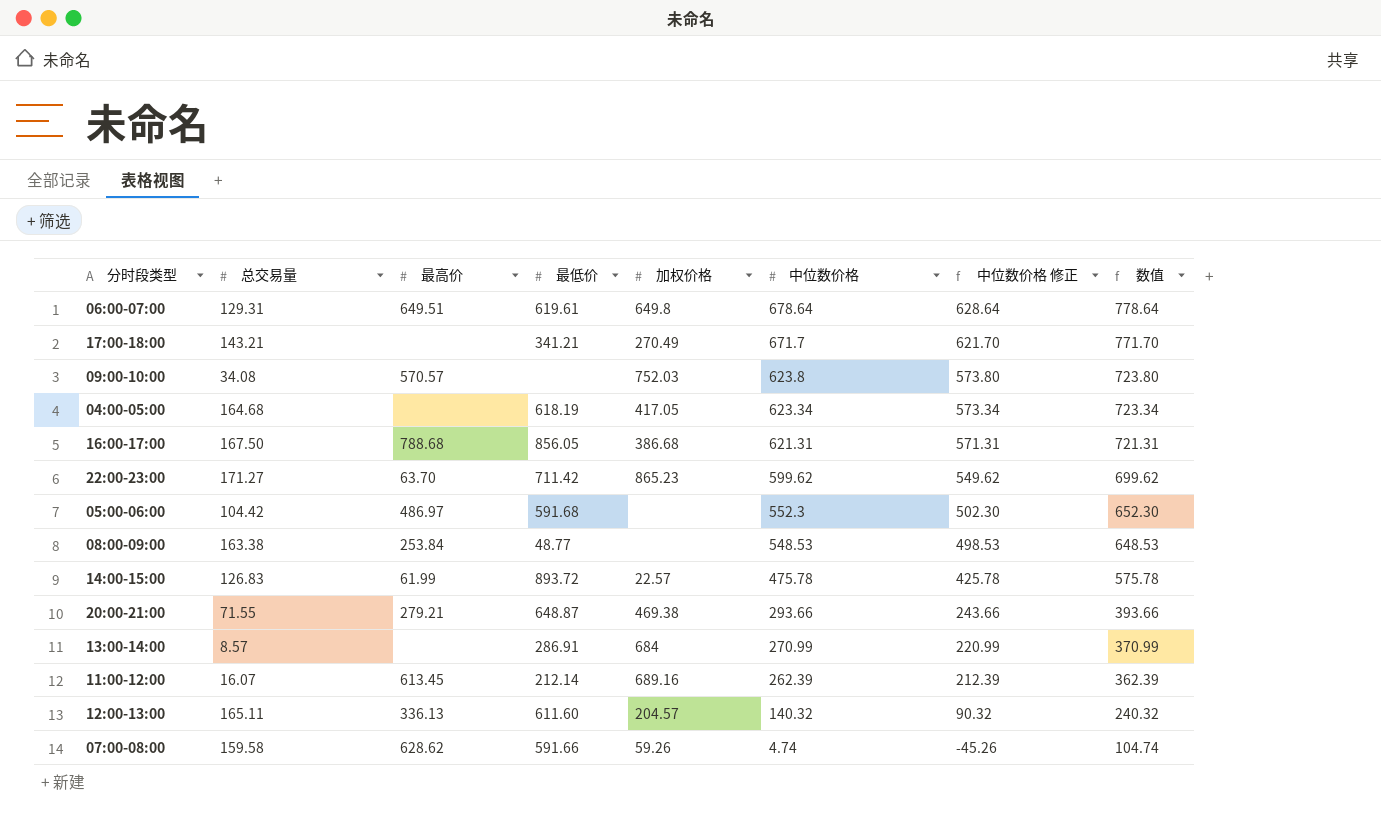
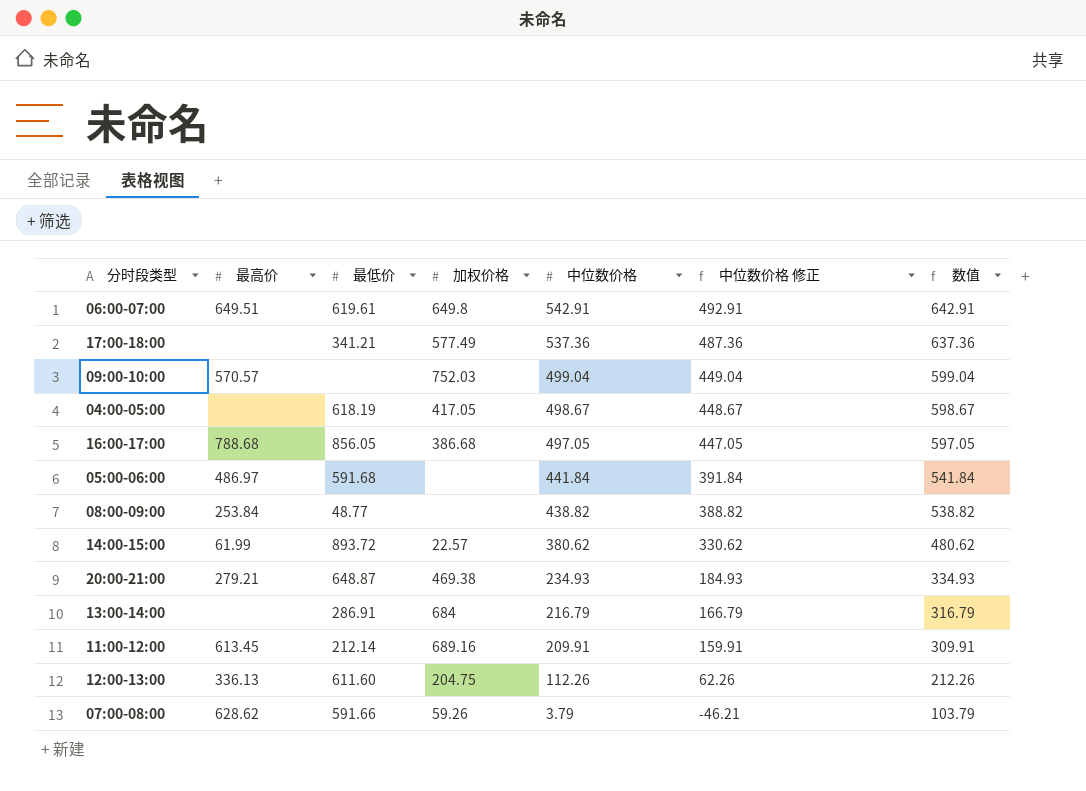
column 总交易量 | position: 2 -> none
row 22:00-23:00: 171.27 | 63.70 | 711.42 | 865.23 | 599.62 | 549.62 | 699.62 -> none
06:00-07:00 | 中位数价格: 678.64 -> 542.91
06:00-07:00 | 中位数价格 修正: 628.64 -> 492.91
06:00-07:00 | 数值: 778.64 -> 642.91
17:00-18:00 | 加权价格: 270.49 -> 577.49
17:00-18:00 | 中位数价格: 671.7 -> 537.36
17:00-18:00 | 中位数价格 修正: 621.70 -> 487.36
17:00-18:00 | 数值: 771.70 -> 637.36
09:00-10:00 | 中位数价格: 623.8 -> 499.04
09:00-10:00 | 中位数价格 修正: 573.80 -> 449.04
09:00-10:00 | 数值: 723.80 -> 599.04
04:00-05:00 | 中位数价格: 623.34 -> 498.67
04:00-05:00 | 中位数价格 修正: 573.34 -> 448.67
04:00-05:00 | 数值: 723.34 -> 598.67
16:00-17:00 | 中位数价格: 621.31 -> 497.05
16:00-17:00 | 中位数价格 修正: 571.31 -> 447.05
16:00-17:00 | 数值: 721.31 -> 597.05
05:00-06:00 | 中位数价格: 552.3 -> 441.84
05:00-06:00 | 中位数价格 修正: 502.30 -> 391.84
05:00-06:00 | 数值: 652.30 -> 541.84
08:00-09:00 | 中位数价格: 548.53 -> 438.82
08:00-09:00 | 中位数价格 修正: 498.53 -> 388.82
08:00-09:00 | 数值: 648.53 -> 538.82
14:00-15:00 | 中位数价格: 475.78 -> 380.62
14:00-15:00 | 中位数价格 修正: 425.78 -> 330.62
14:00-15:00 | 数值: 575.78 -> 480.62
20:00-21:00 | 中位数价格: 293.66 -> 234.93
20:00-21:00 | 中位数价格 修正: 243.66 -> 184.93
20:00-21:00 | 数值: 393.66 -> 334.93
13:00-14:00 | 中位数价格: 270.99 -> 216.79
13:00-14:00 | 中位数价格 修正: 220.99 -> 166.79
13:00-14:00 | 数值: 370.99 -> 316.79
11:00-12:00 | 中位数价格: 262.39 -> 209.91
11:00-12:00 | 中位数价格 修正: 212.39 -> 159.91
11:00-12:00 | 数值: 362.39 -> 309.91
12:00-13:00 | 加权价格: 204.57 -> 204.75
12:00-13:00 | 中位数价格: 140.32 -> 112.26
12:00-13:00 | 中位数价格 修正: 90.32 -> 62.26
12:00-13:00 | 数值: 240.32 -> 212.26
07:00-08:00 | 中位数价格: 4.74 -> 3.79
07:00-08:00 | 中位数价格 修正: -45.26 -> -46.21
07:00-08:00 | 数值: 104.74 -> 103.79

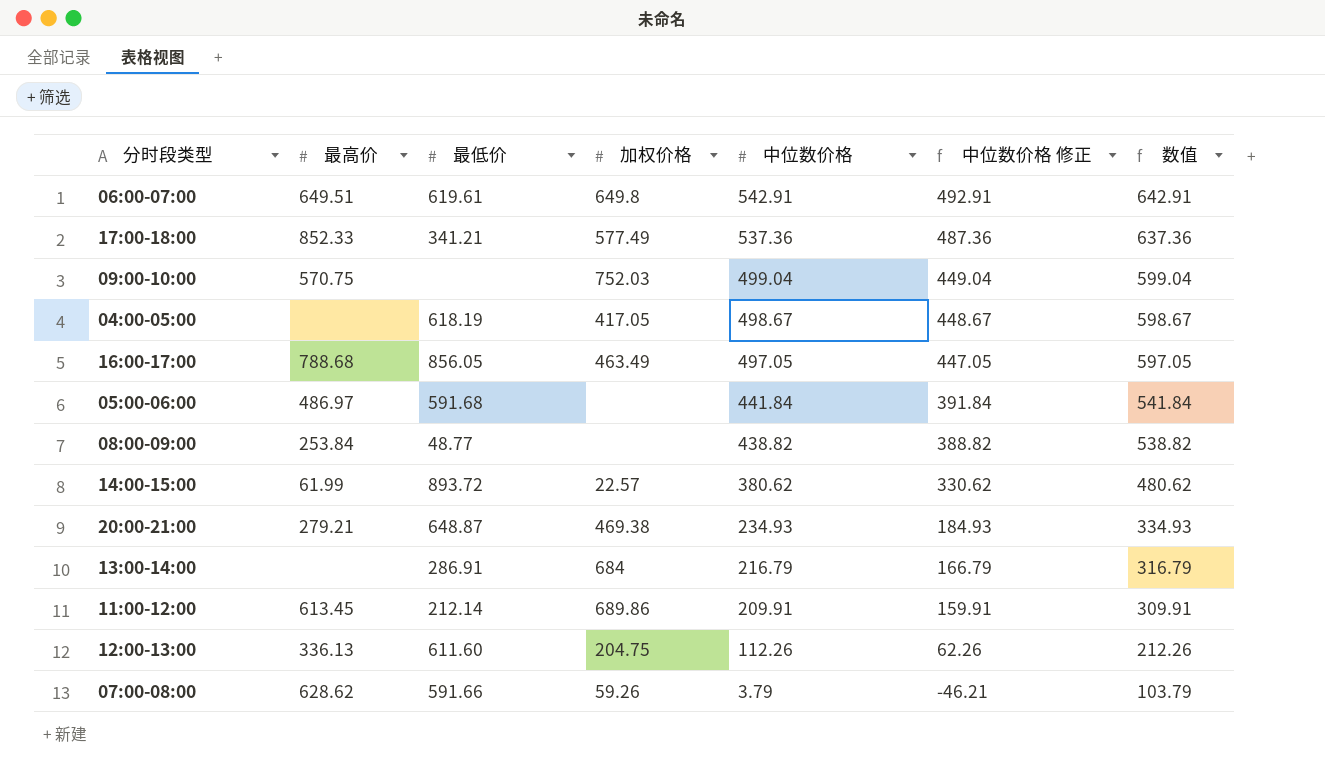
17:00-18:00 | 最高价: none -> 852.33
09:00-10:00 | 最高价: 570.57 -> 570.75
16:00-17:00 | 加权价格: 386.68 -> 463.49
11:00-12:00 | 加权价格: 689.16 -> 689.86

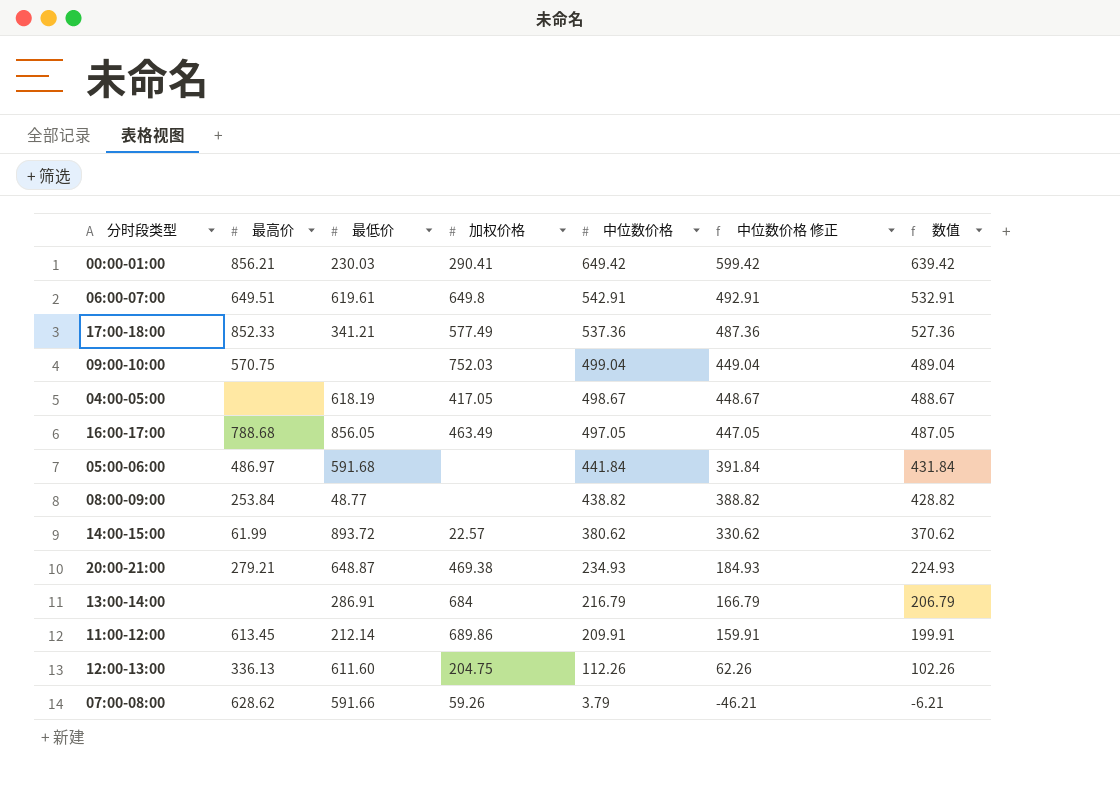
column 数值 | formula: [中位数价格] + 100 -> [中位数价格] - 10
row 00:00-01:00: none -> 856.21 | 230.03 | 290.41 | 649.42 | 599.42 | 639.42

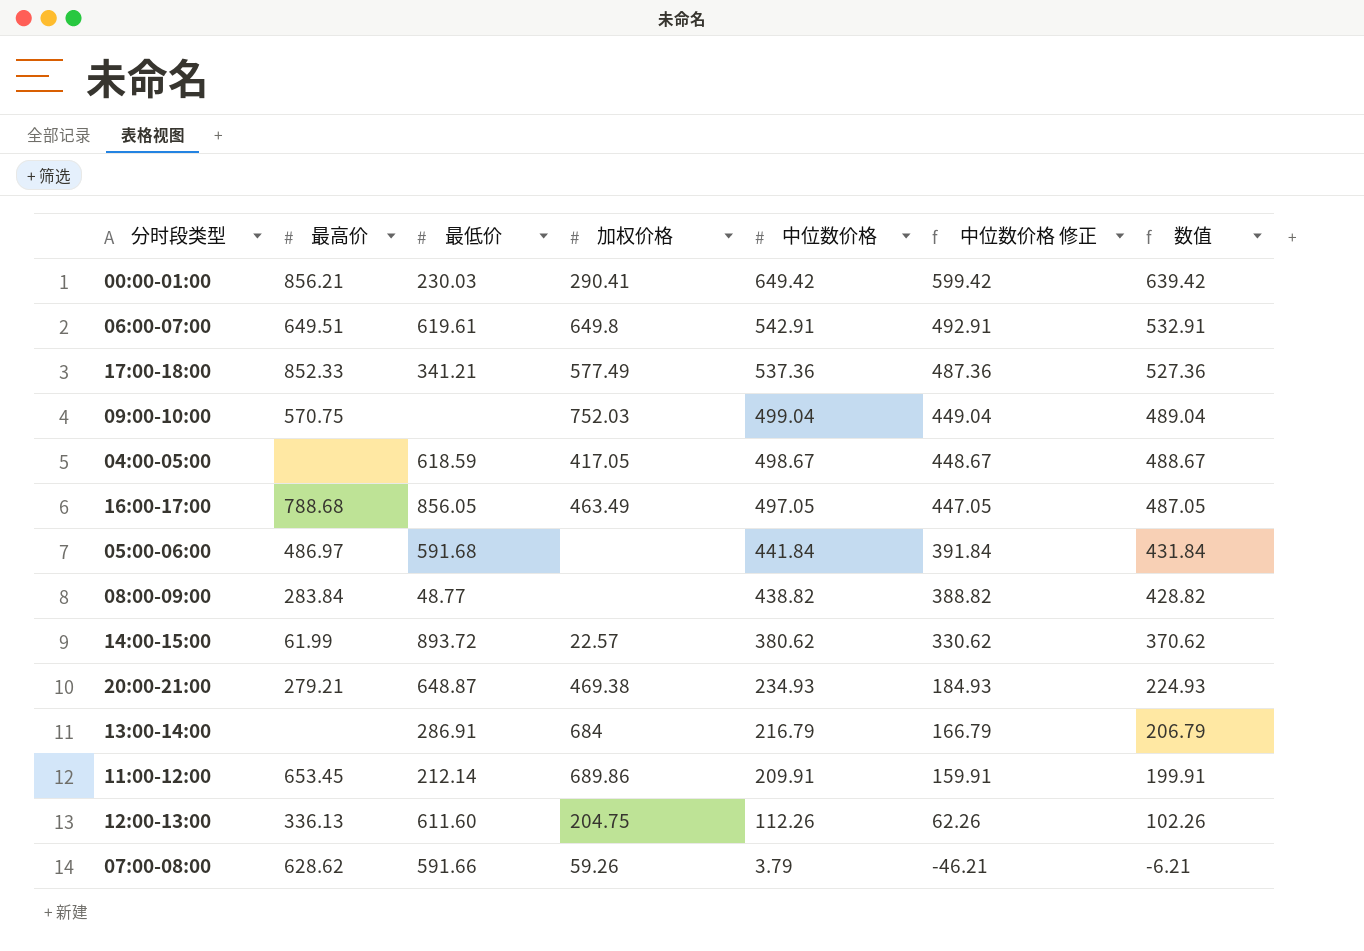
04:00-05:00 | 最低价: 618.19 -> 618.59
08:00-09:00 | 最高价: 253.84 -> 283.84
11:00-12:00 | 最高价: 613.45 -> 653.45

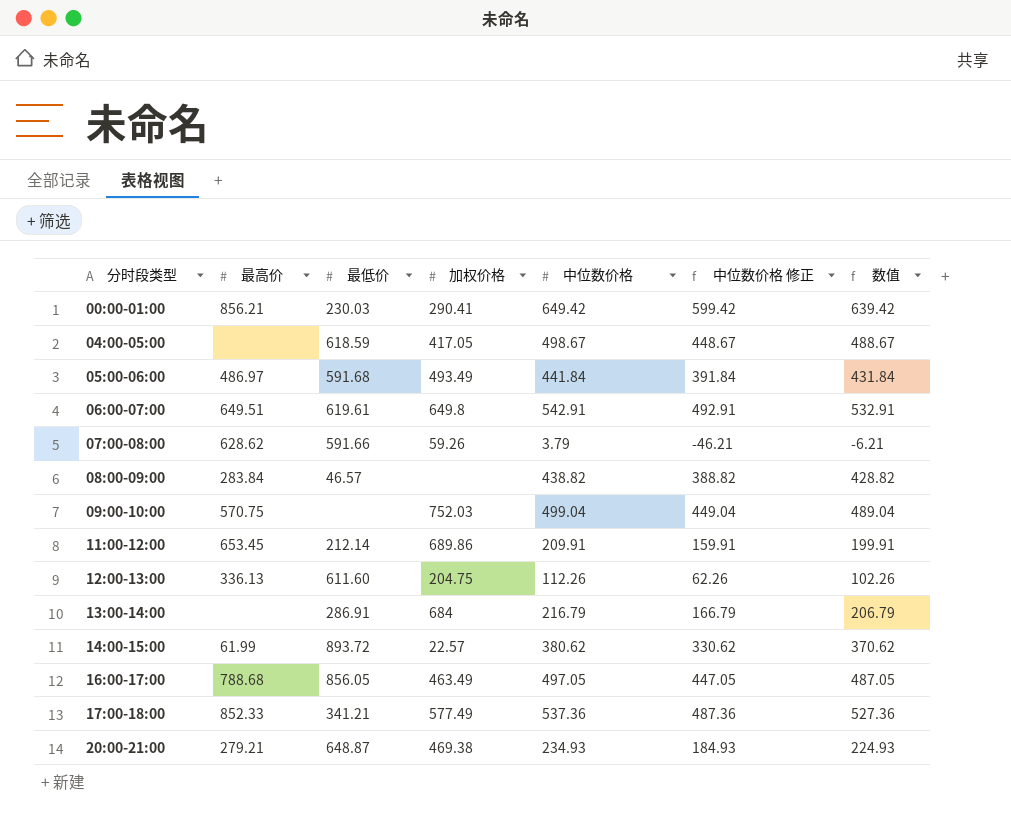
row order: 中位数价格 descending -> 分时段类型 ascending
05:00-06:00 | 加权价格: none -> 493.49
08:00-09:00 | 最低价: 48.77 -> 46.57

